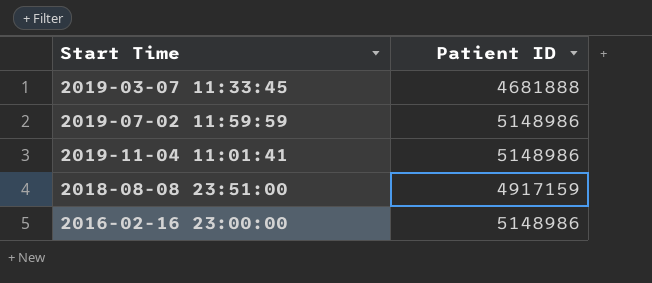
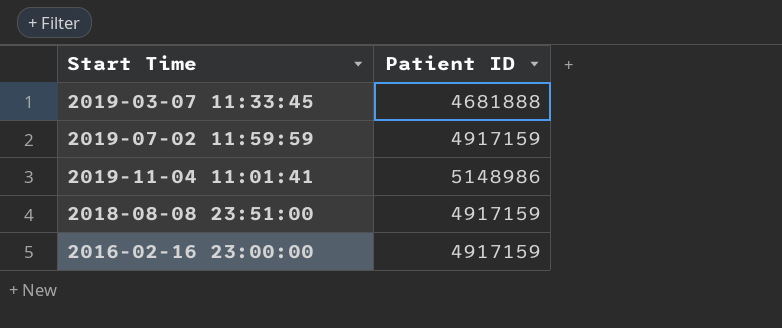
2019-07-02 11:59:59 | Patient ID: 5148986 -> 4917159
2016-02-16 23:00:00 | Patient ID: 5148986 -> 4917159

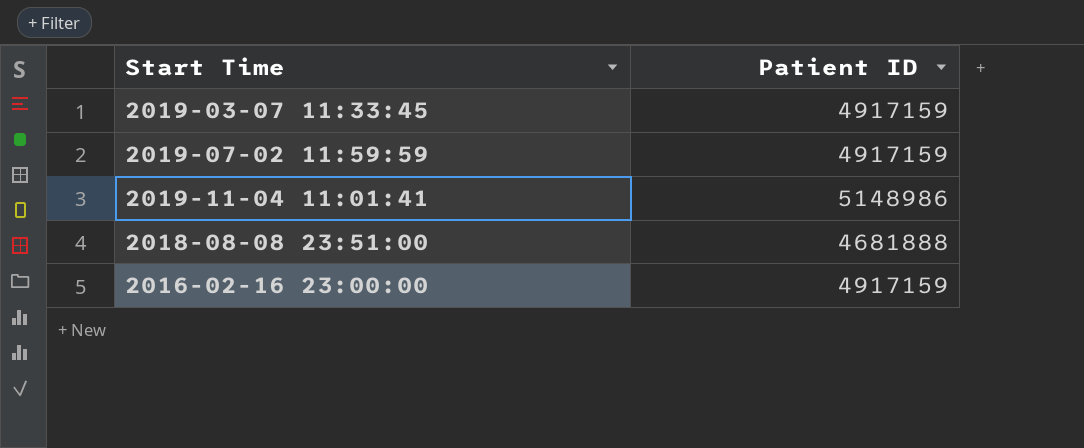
2019-03-07 11:33:45 | Patient ID: 4681888 -> 4917159
2018-08-08 23:51:00 | Patient ID: 4917159 -> 4681888

